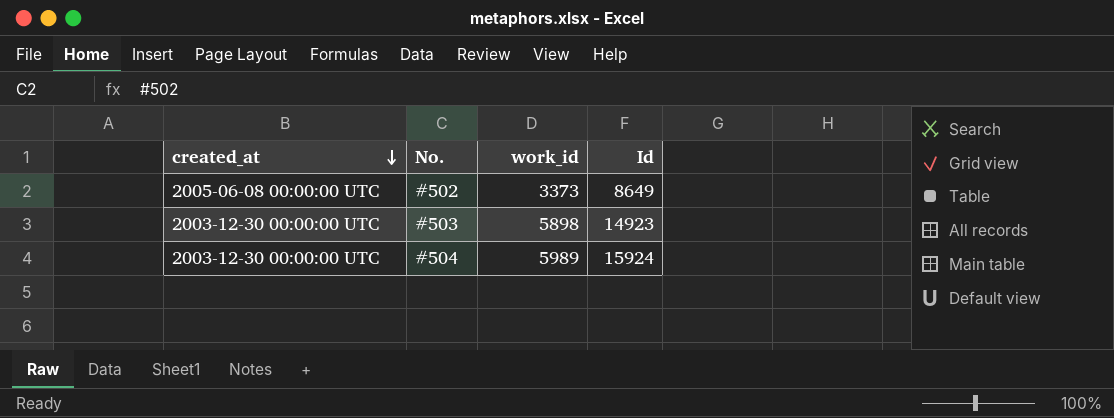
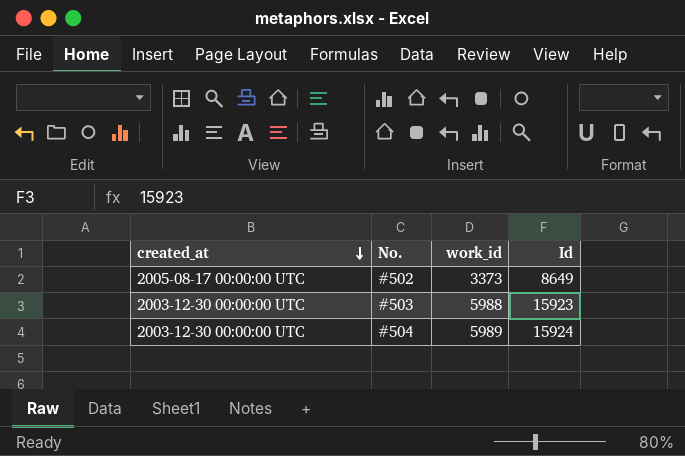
#502 | created_at: 2005-06-08 00:00:00 UTC -> 2005-08-17 00:00:00 UTC
#503 | work_id: 5898 -> 5988
#503 | Id: 14923 -> 15923

